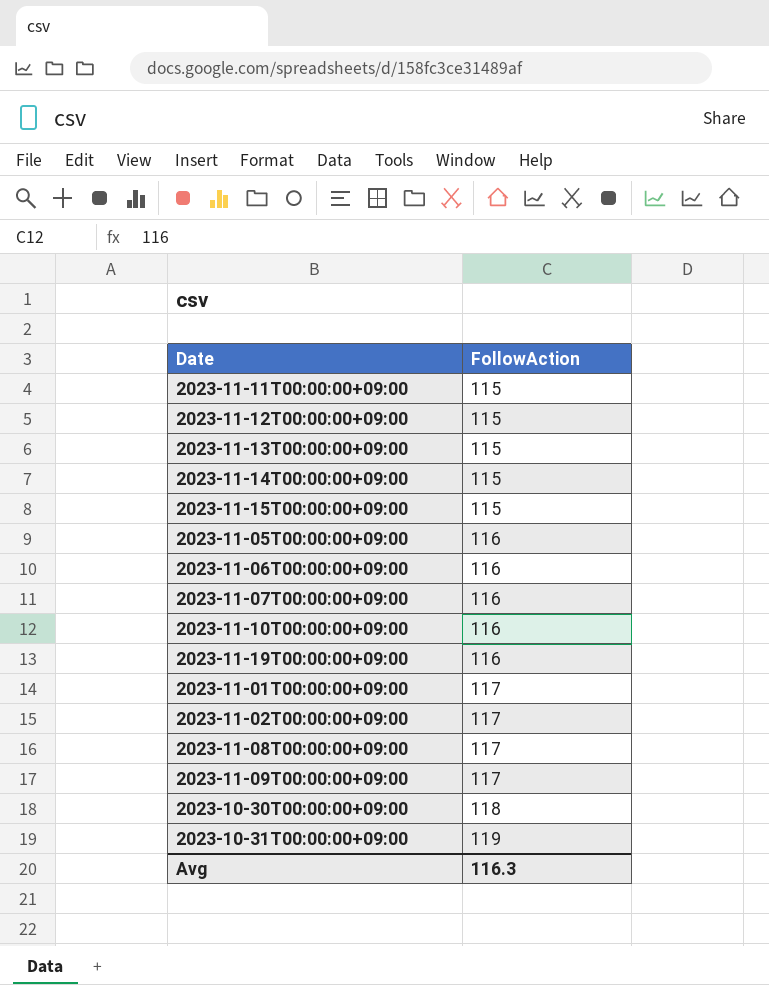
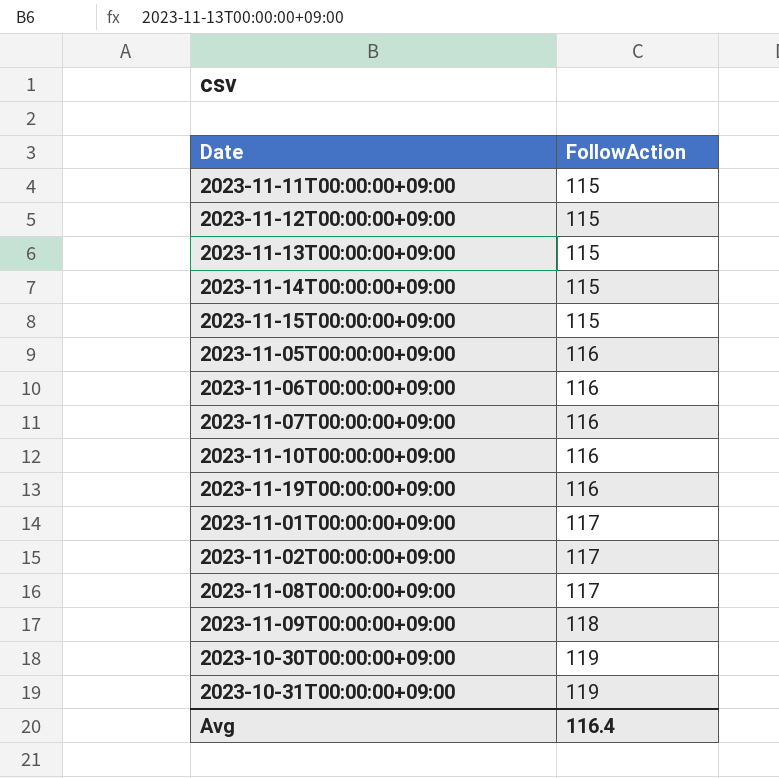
2023-11-09T00:00:00+09:00 | FollowAction: 117 -> 118
2023-10-30T00:00:00+09:00 | FollowAction: 118 -> 119
Avg | FollowAction: 116.3 -> 116.4

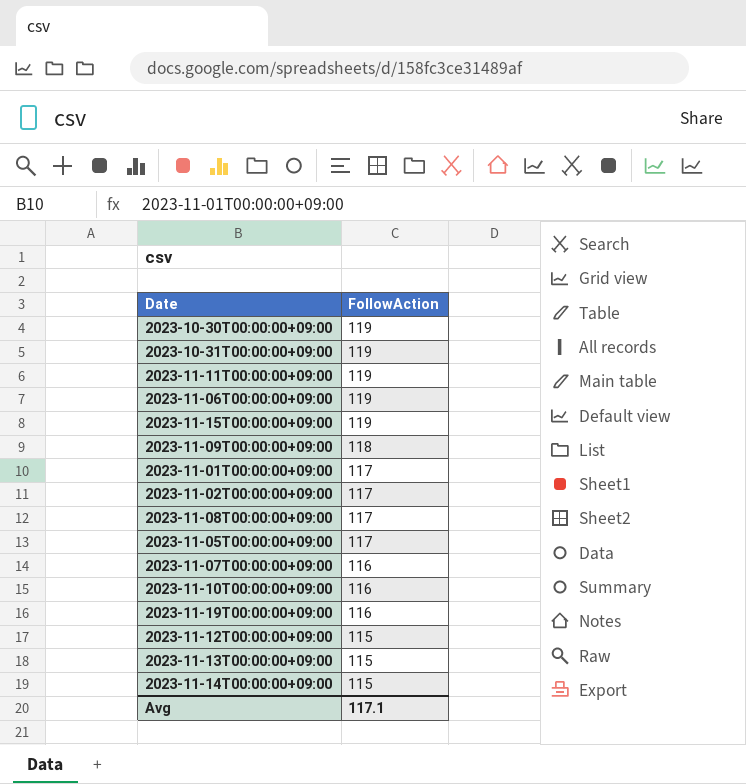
row order: FollowAction ascending -> FollowAction descending
2023-11-11T00:00:00+09:00 | FollowAction: 115 -> 119
2023-11-06T00:00:00+09:00 | FollowAction: 116 -> 119
2023-11-15T00:00:00+09:00 | FollowAction: 115 -> 119
2023-11-05T00:00:00+09:00 | FollowAction: 116 -> 117
Avg | FollowAction: 116.4 -> 117.1

